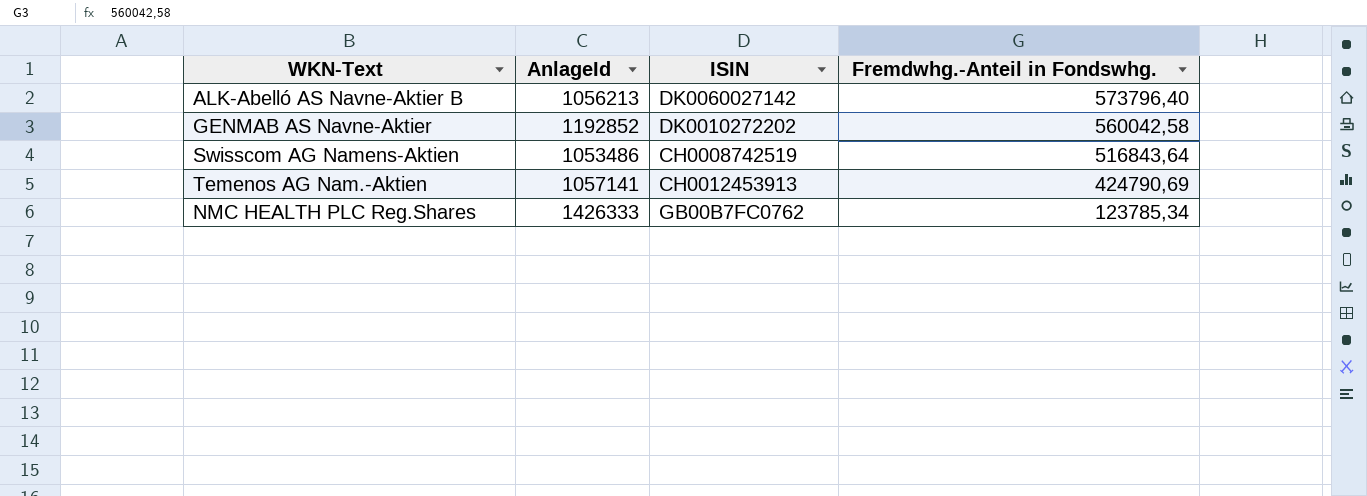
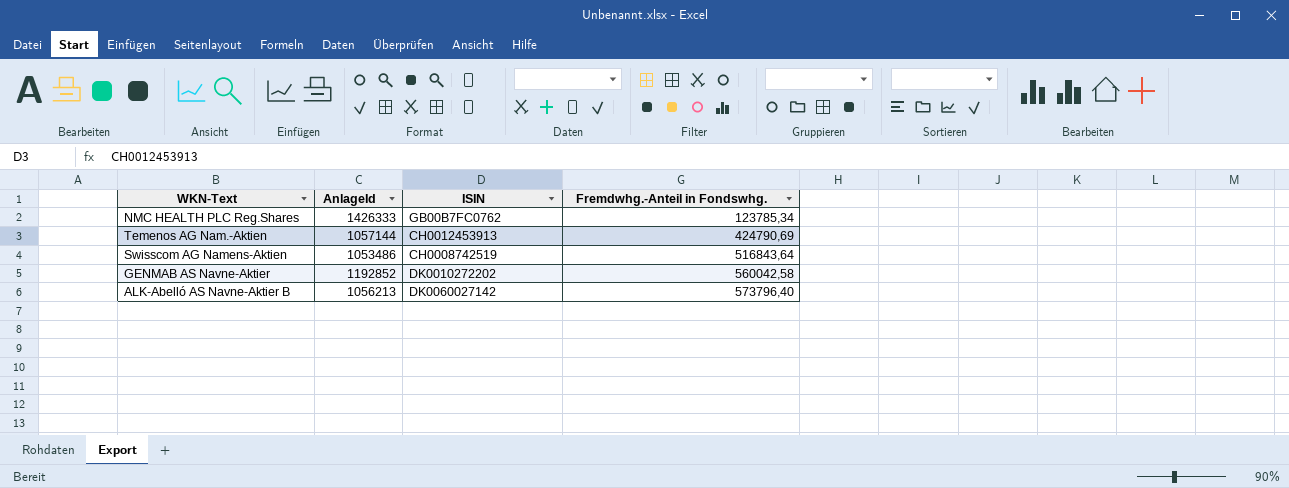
row order: Fremdwhg.-Anteil in Fondswhg. descending -> Fremdwhg.-Anteil in Fondswhg. ascending
Temenos AG Nam.-Aktien | AnlageId: 1057141 -> 1057144

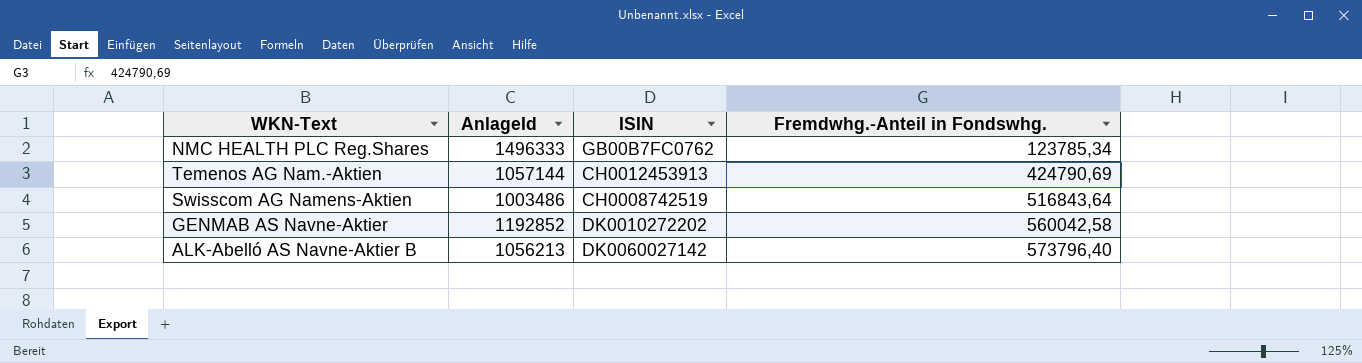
NMC HEALTH PLC Reg.Shares | AnlageId: 1426333 -> 1496333
Swisscom AG Namens-Aktien | AnlageId: 1053486 -> 1003486

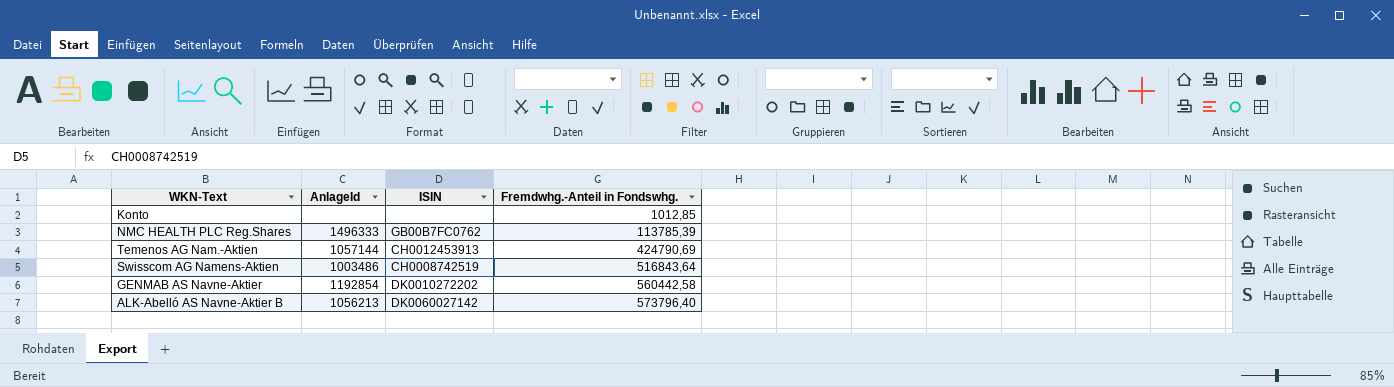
row Konto: none -> none | none | 1012,85
NMC HEALTH PLC Reg.Shares | Fremdwhg.-Anteil in Fondswhg.: 123785,34 -> 113785,39
GENMAB AS Navne-Aktier | AnlageId: 1192852 -> 1192854
GENMAB AS Navne-Aktier | Fremdwhg.-Anteil in Fondswhg.: 560042,58 -> 560442,58

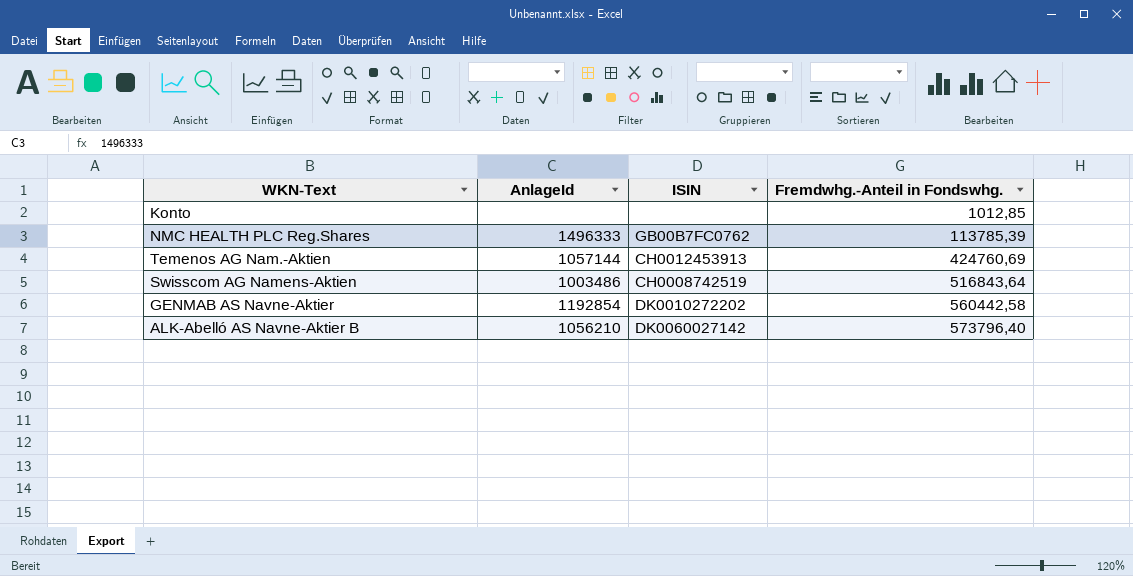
Temenos AG Nam.-Aktien | Fremdwhg.-Anteil in Fondswhg.: 424790,69 -> 424760,69
ALK-Abelló AS Navne-Aktier B | AnlageId: 1056213 -> 1056210

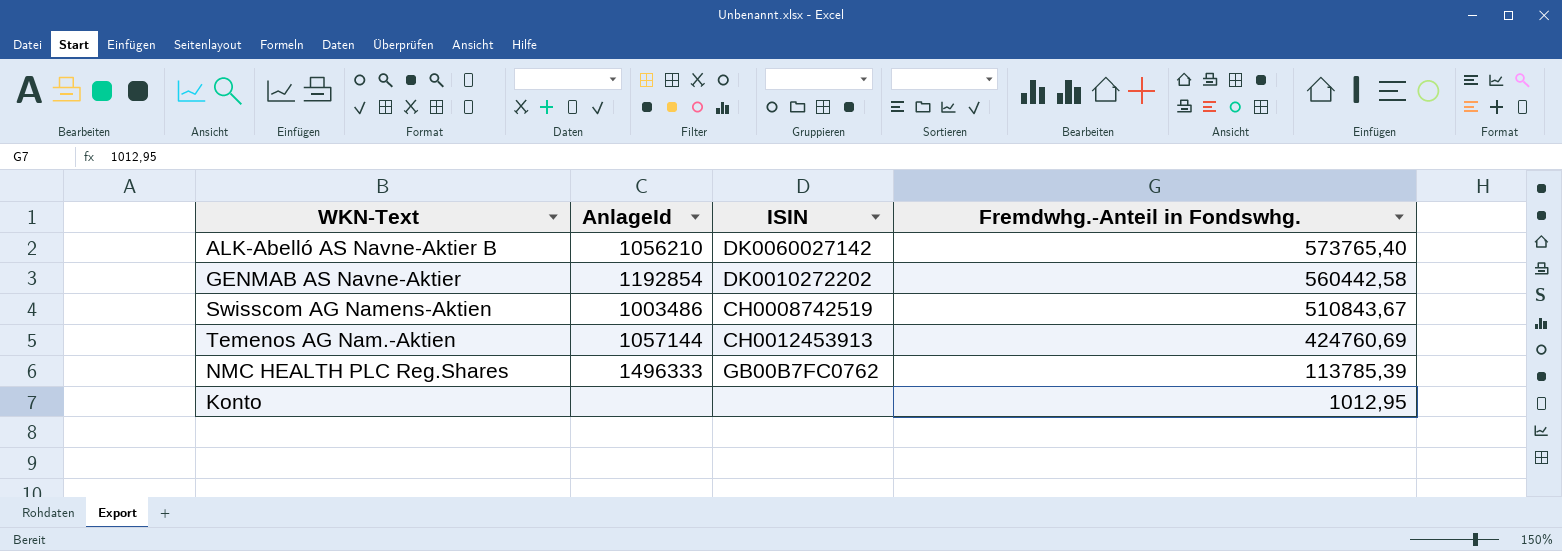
row order: Fremdwhg.-Anteil in Fondswhg. ascending -> Fremdwhg.-Anteil in Fondswhg. descending
ALK-Abelló AS Navne-Aktier B | Fremdwhg.-Anteil in Fondswhg.: 573796,40 -> 573765,40
Swisscom AG Namens-Aktien | Fremdwhg.-Anteil in Fondswhg.: 516843,64 -> 510843,67
Konto | Fremdwhg.-Anteil in Fondswhg.: 1012,85 -> 1012,95

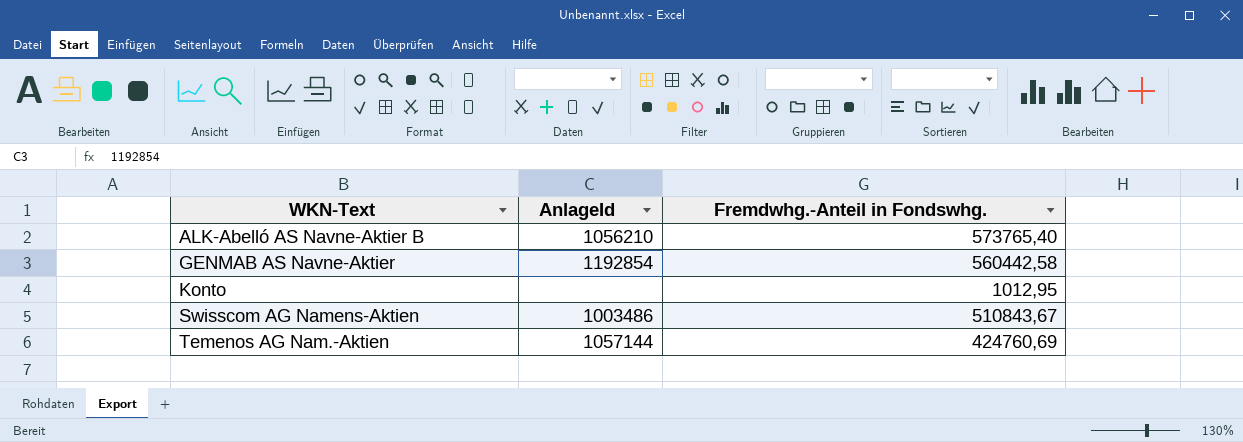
row order: Fremdwhg.-Anteil in Fondswhg. descending -> WKN-Text ascending
column ISIN | position: 3 -> none
row NMC HEALTH PLC Reg.Shares: 1496333 | GB00B7FC0762 | 113785,39 -> none

